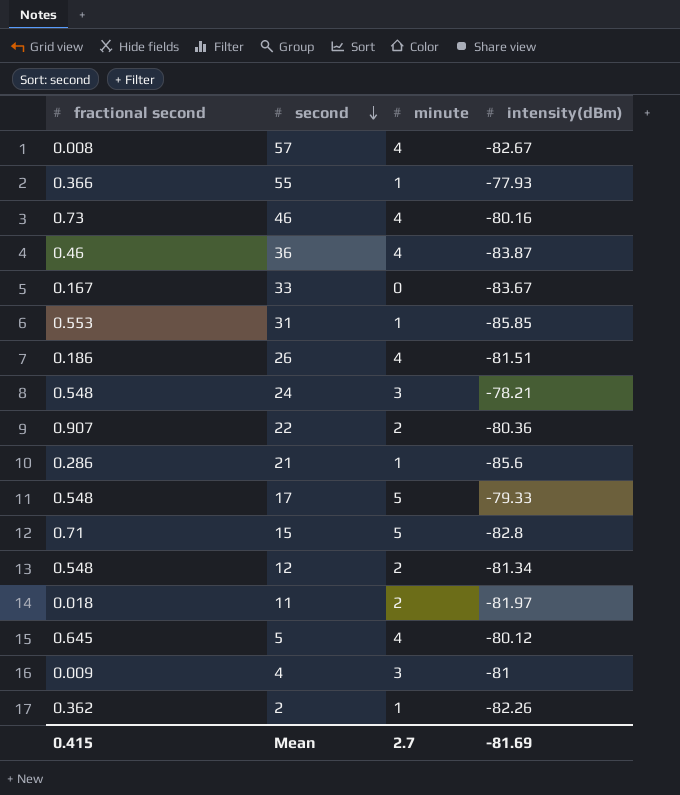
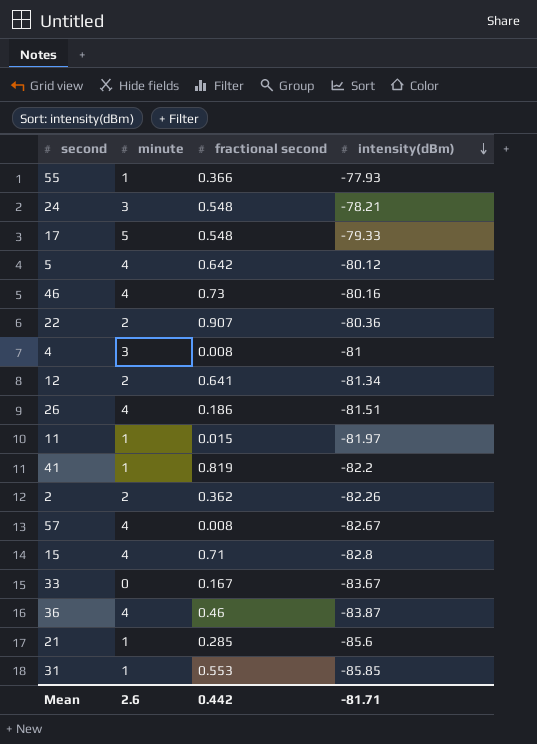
row order: second descending -> intensity(dBm) descending
column fractional second | position: 1 -> 3
5 | fractional second: 0.645 -> 0.642
4 | fractional second: 0.009 -> 0.008
12 | fractional second: 0.548 -> 0.641
11 | minute: 2 -> 1
11 | fractional second: 0.018 -> 0.015
row 41: none -> 1 | 0.819 | -82.2
2 | minute: 1 -> 2
15 | minute: 5 -> 4
21 | fractional second: 0.286 -> 0.285
Mean | minute: 2.7 -> 2.6
Mean | fractional second: 0.415 -> 0.442
Mean | intensity(dBm): -81.69 -> -81.71

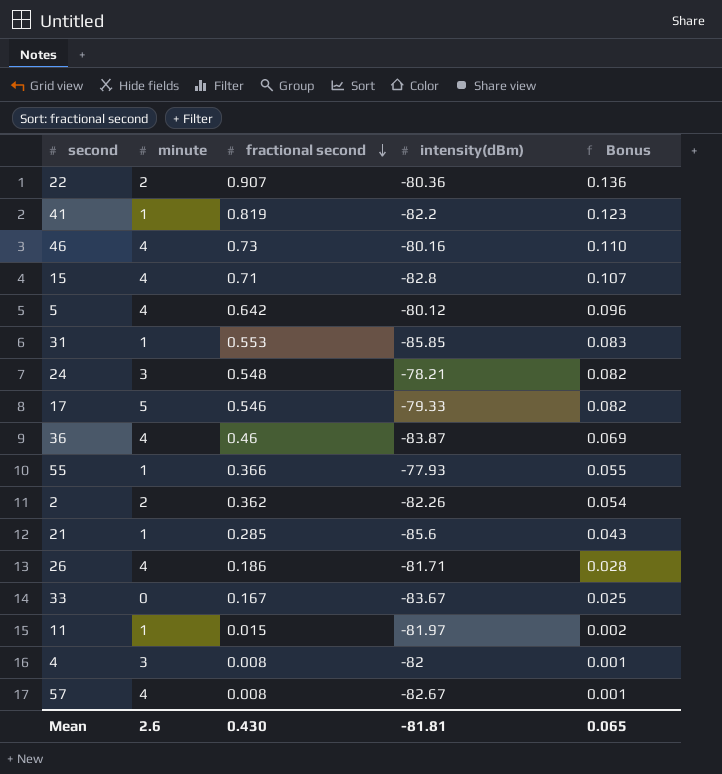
row order: intensity(dBm) descending -> fractional second descending
column Bonus | formula: none -> [fractional second] * 0.15
row 12: 2 | 0.641 | -81.34 -> none
17 | fractional second: 0.548 -> 0.546
26 | intensity(dBm): -81.51 -> -81.71
4 | intensity(dBm): -81 -> -82
Mean | fractional second: 0.442 -> 0.430
Mean | intensity(dBm): -81.71 -> -81.81

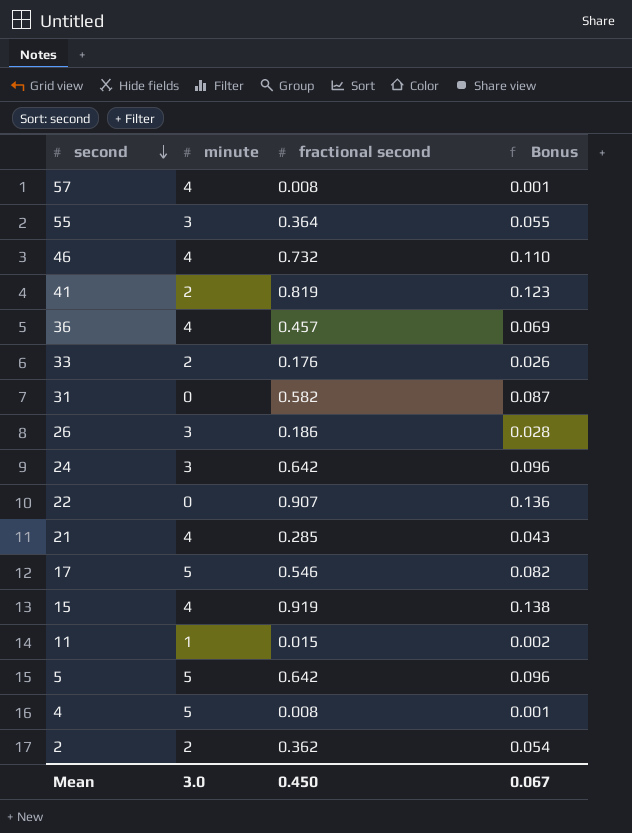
row order: fractional second descending -> second descending
column intensity(dBm) | position: 4 -> none
55 | minute: 1 -> 3
55 | fractional second: 0.366 -> 0.364
46 | fractional second: 0.73 -> 0.732
41 | minute: 1 -> 2
36 | fractional second: 0.46 -> 0.457
33 | minute: 0 -> 2
33 | fractional second: 0.167 -> 0.176
33 | Bonus: 0.025 -> 0.026
31 | minute: 1 -> 0
31 | fractional second: 0.553 -> 0.582
31 | Bonus: 0.083 -> 0.087
26 | minute: 4 -> 3
24 | fractional second: 0.548 -> 0.642
24 | Bonus: 0.082 -> 0.096
22 | minute: 2 -> 0
21 | minute: 1 -> 4
15 | fractional second: 0.71 -> 0.919
15 | Bonus: 0.107 -> 0.138
5 | minute: 4 -> 5
4 | minute: 3 -> 5
Mean | minute: 2.6 -> 3.0
Mean | fractional second: 0.430 -> 0.450
Mean | Bonus: 0.065 -> 0.067

